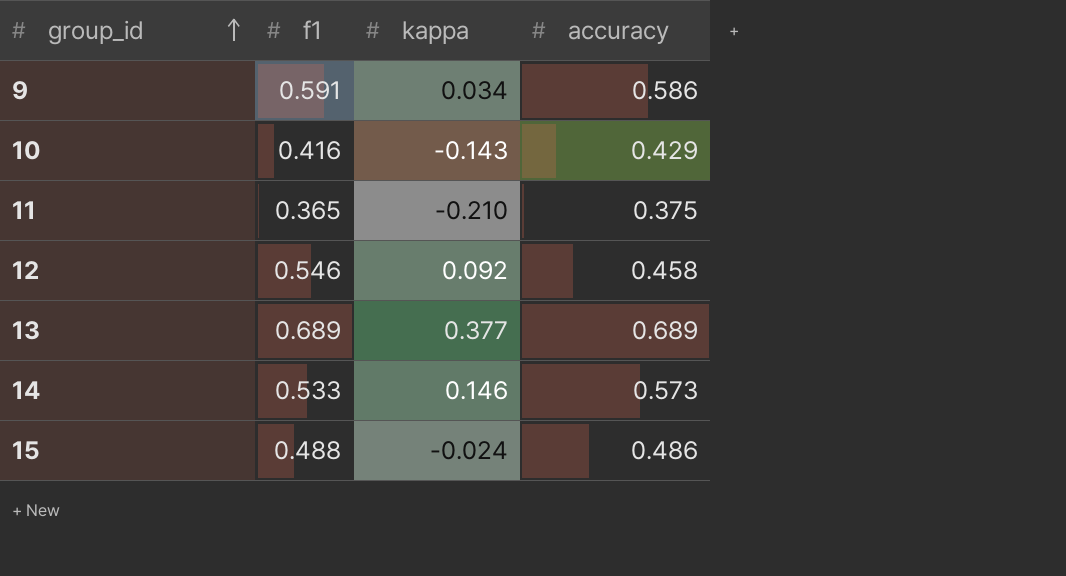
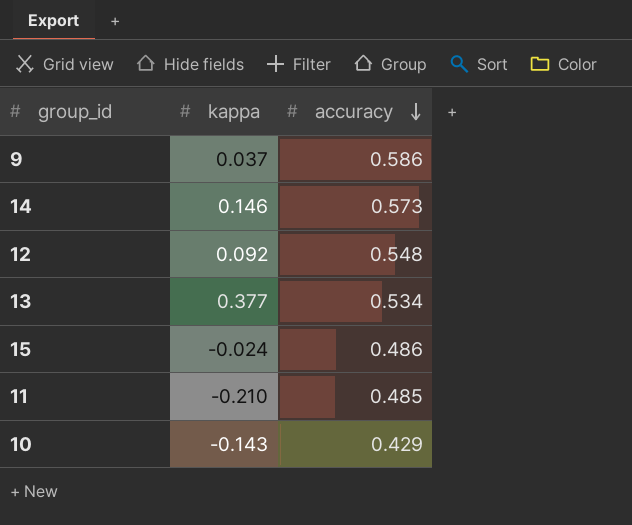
row order: group_id ascending -> accuracy descending
column f1 | position: 2 -> none
9 | kappa: 0.034 -> 0.037
12 | accuracy: 0.458 -> 0.548
13 | accuracy: 0.689 -> 0.534
11 | accuracy: 0.375 -> 0.485

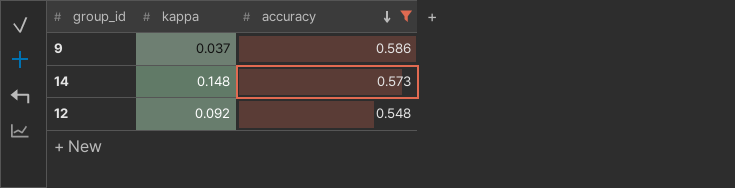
filter: none -> accuracy >= 0.548
14 | kappa: 0.146 -> 0.148

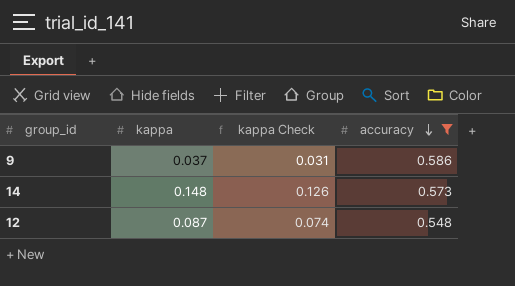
column kappa Check | formula: none -> [kappa] * 0.85
12 | kappa: 0.092 -> 0.087

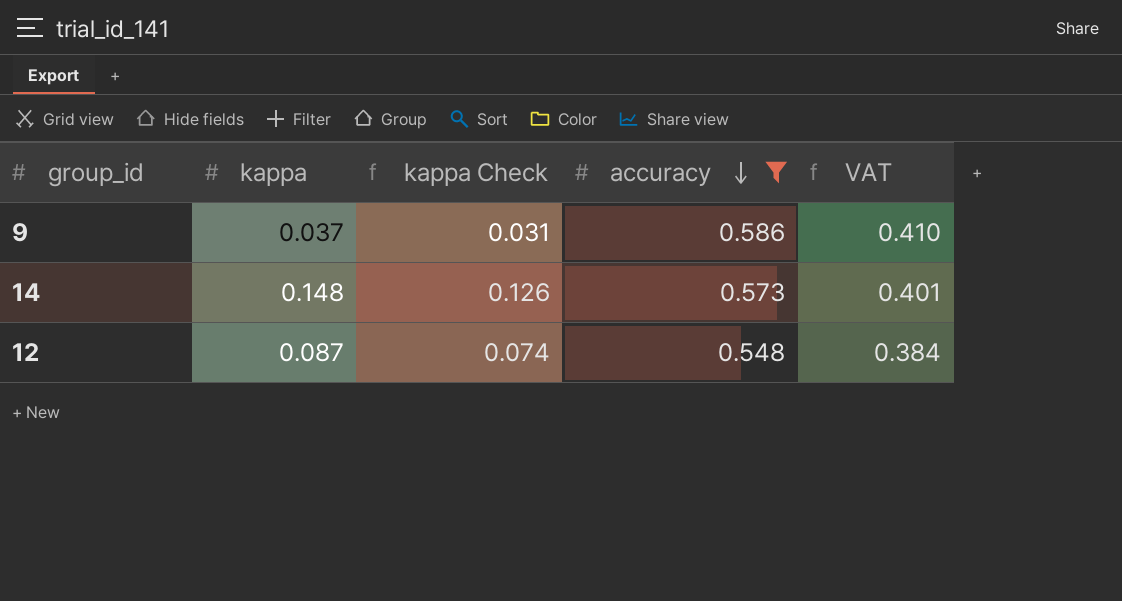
column VAT | formula: none -> [accuracy] * 0.7

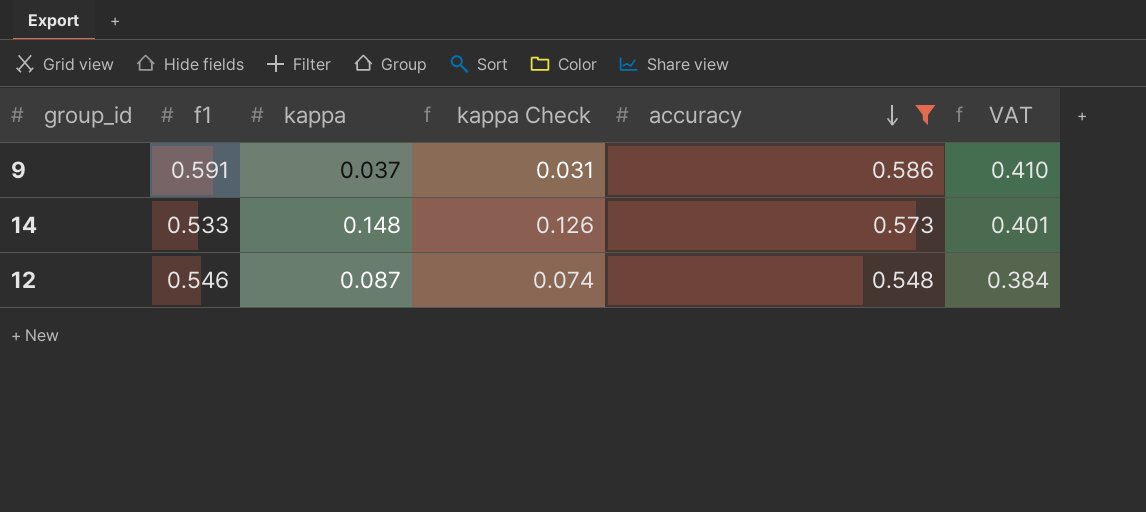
column f1 | position: none -> 2

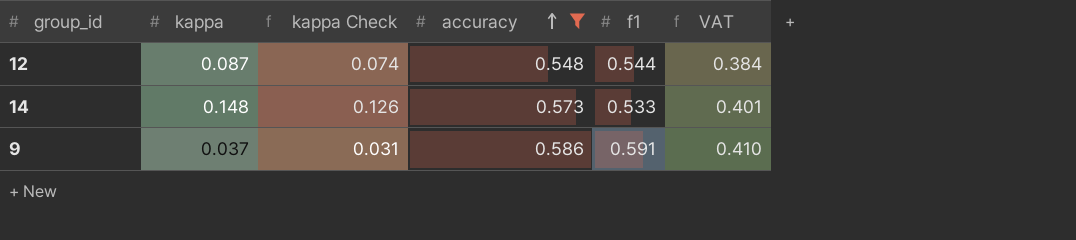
row order: accuracy descending -> accuracy ascending
column f1 | position: 2 -> 5
12 | f1: 0.546 -> 0.544

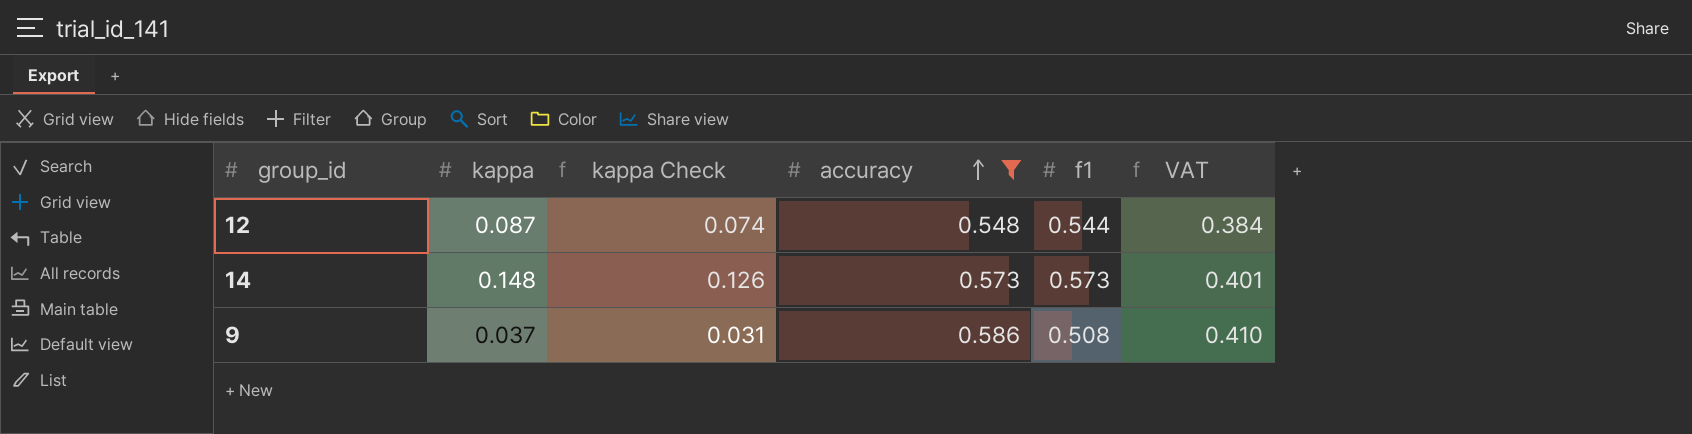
14 | f1: 0.533 -> 0.573
9 | f1: 0.591 -> 0.508

